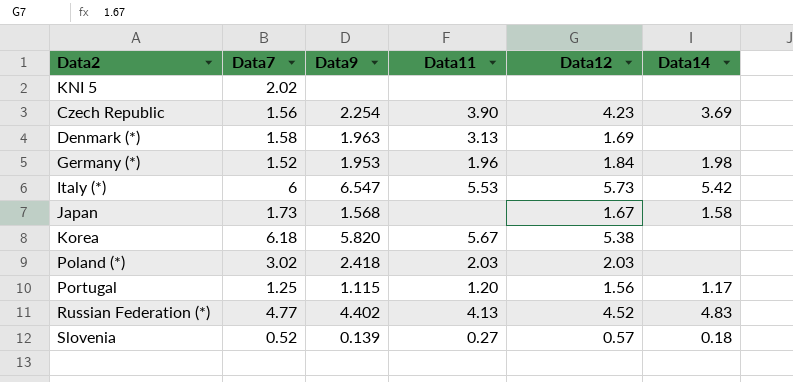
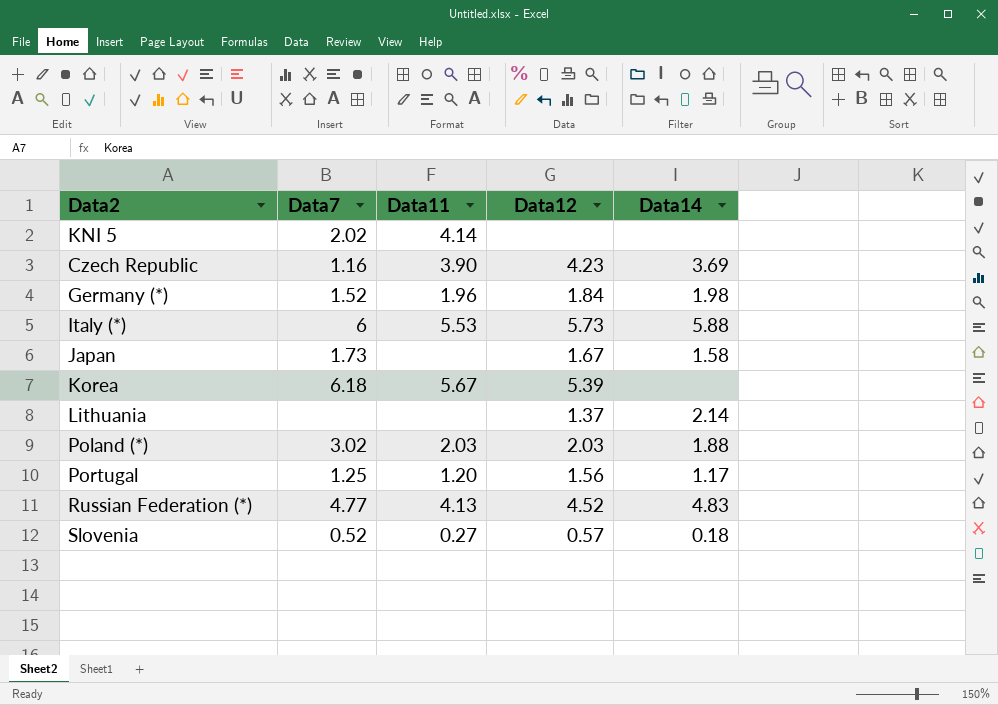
column Data9 | position: 3 -> none
row Denmark (*): 1.58 | 1.963 | 3.13 | 1.69 | none -> none
KNI 5 | Data11: none -> 4.14
Czech Republic | Data7: 1.56 -> 1.16
Italy (*) | Data14: 5.42 -> 5.88
Korea | Data12: 5.38 -> 5.39
row Lithuania: none -> none | none | 1.37 | 2.14
Poland (*) | Data14: none -> 1.88

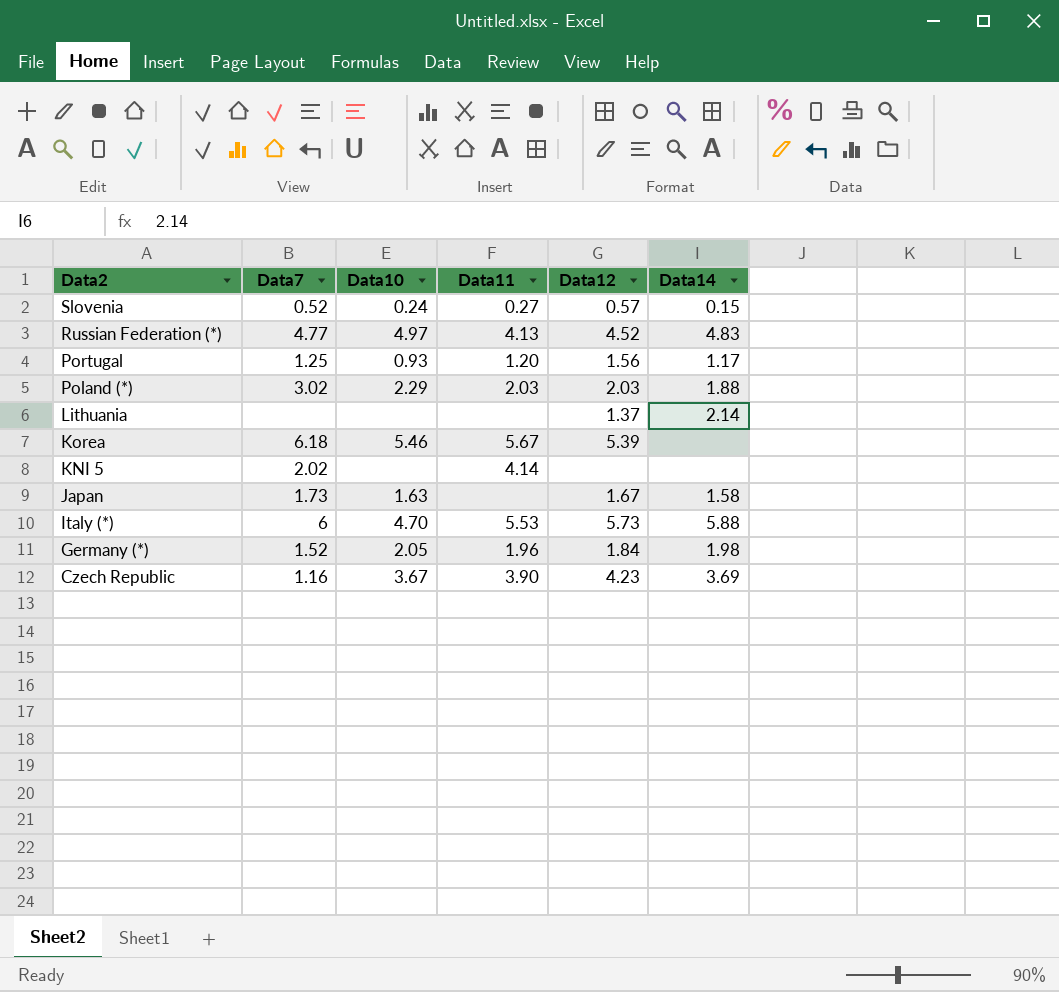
row order: none -> Data2 descending
column Data10 | position: none -> 3
Slovenia | Data14: 0.18 -> 0.15

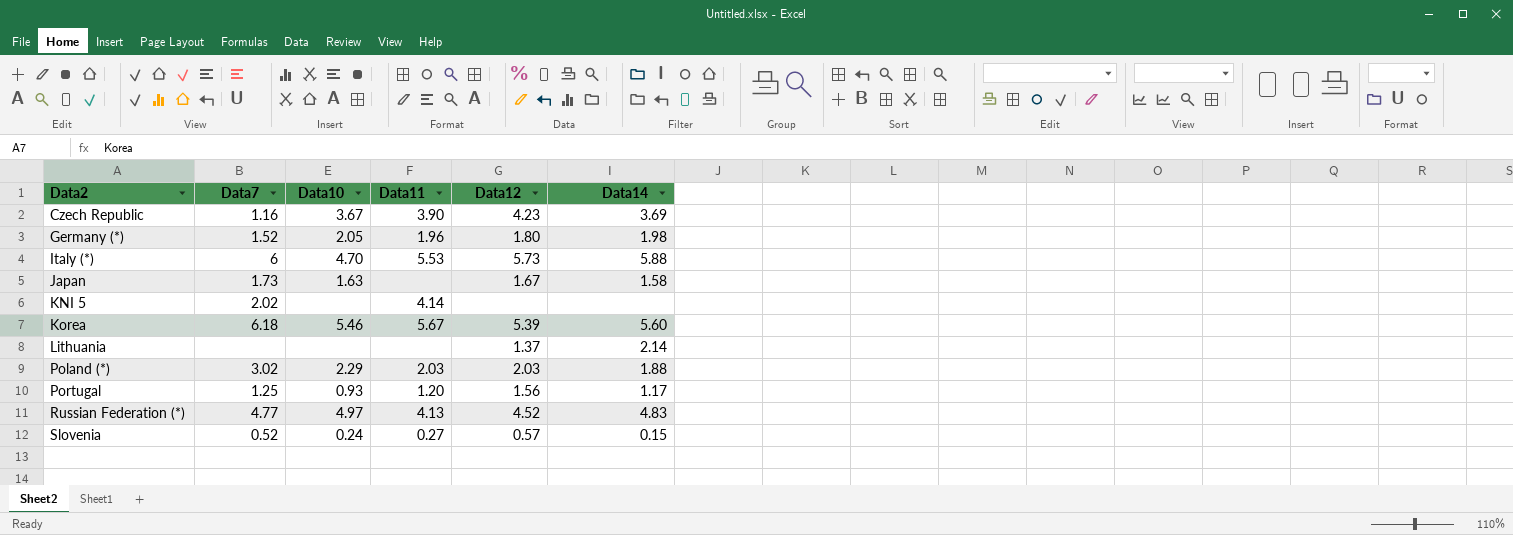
row order: Data2 descending -> Data2 ascending
Germany (*) | Data12: 1.84 -> 1.80
Korea | Data14: none -> 5.60

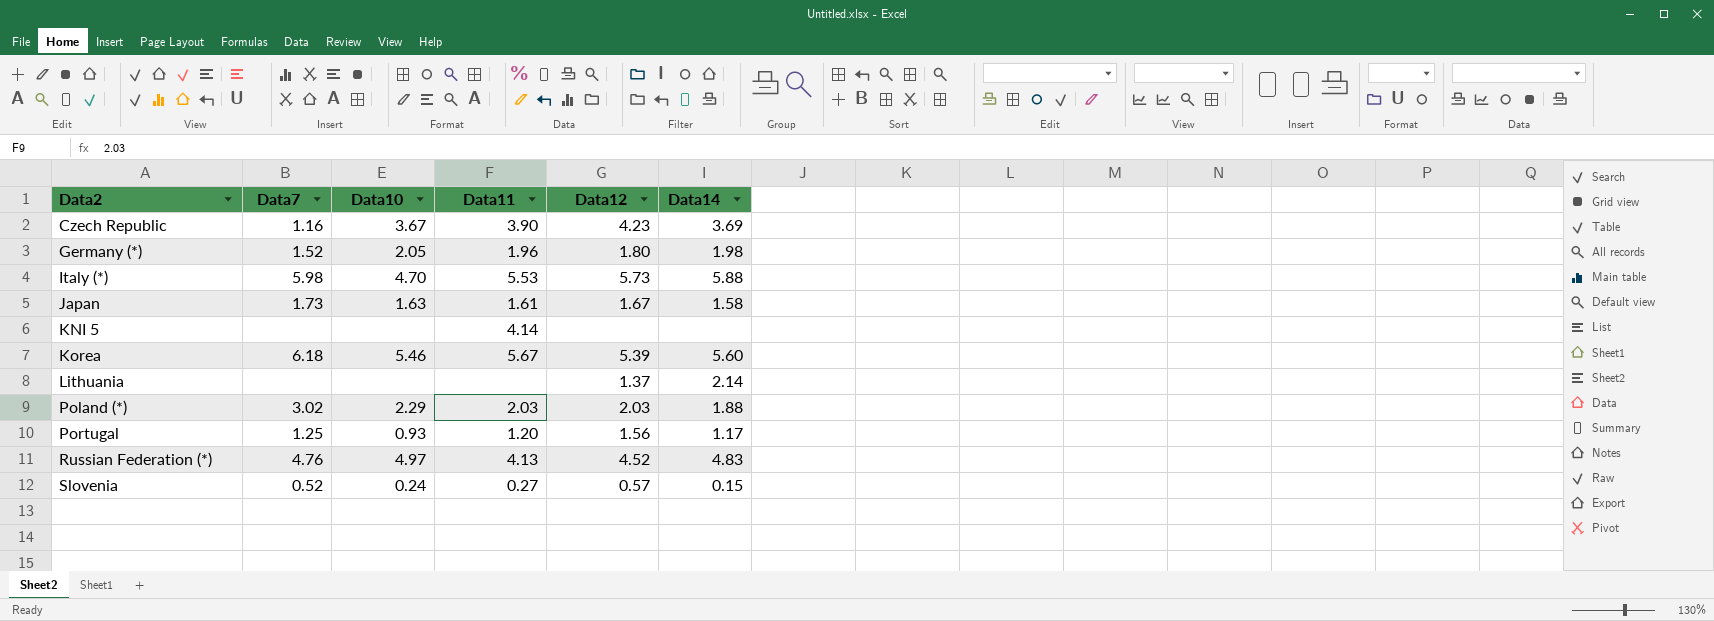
Italy (*) | Data7: 6 -> 5.98
Japan | Data11: none -> 1.61
KNI 5 | Data7: 2.02 -> none
Russian Federation (*) | Data7: 4.77 -> 4.76

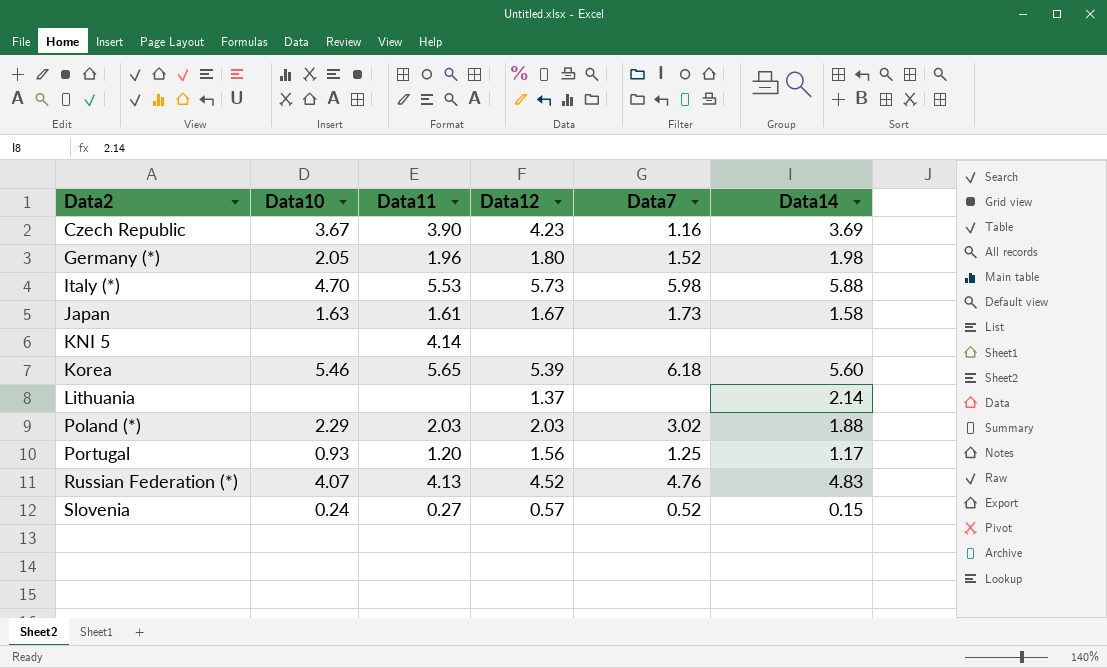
column Data7 | position: 2 -> 5
Korea | Data11: 5.67 -> 5.65
Russian Federation (*) | Data10: 4.97 -> 4.07

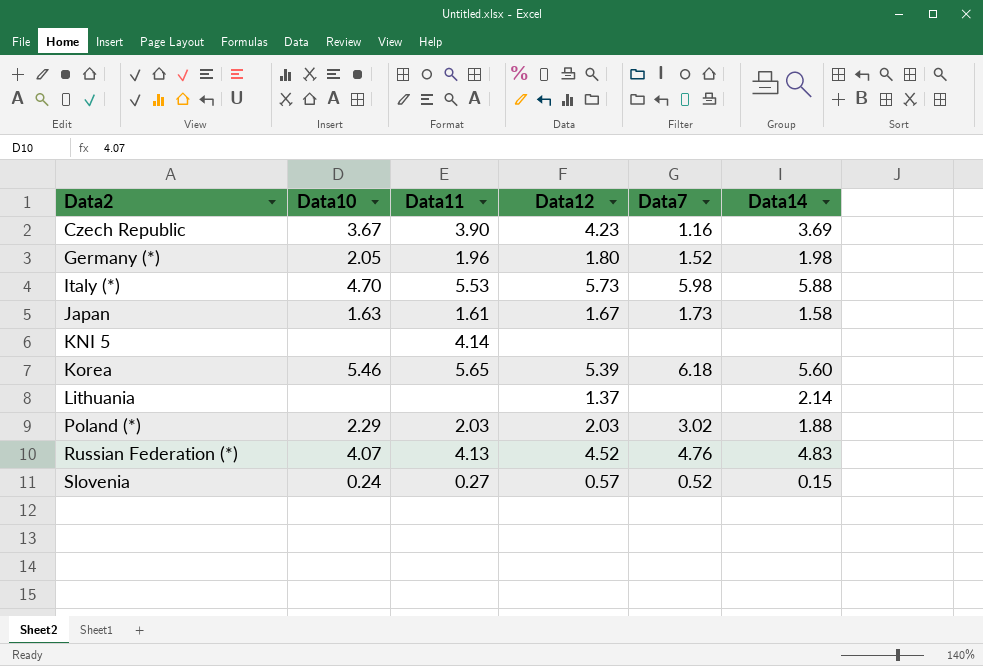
row Portugal: 0.93 | 1.20 | 1.56 | 1.25 | 1.17 -> none

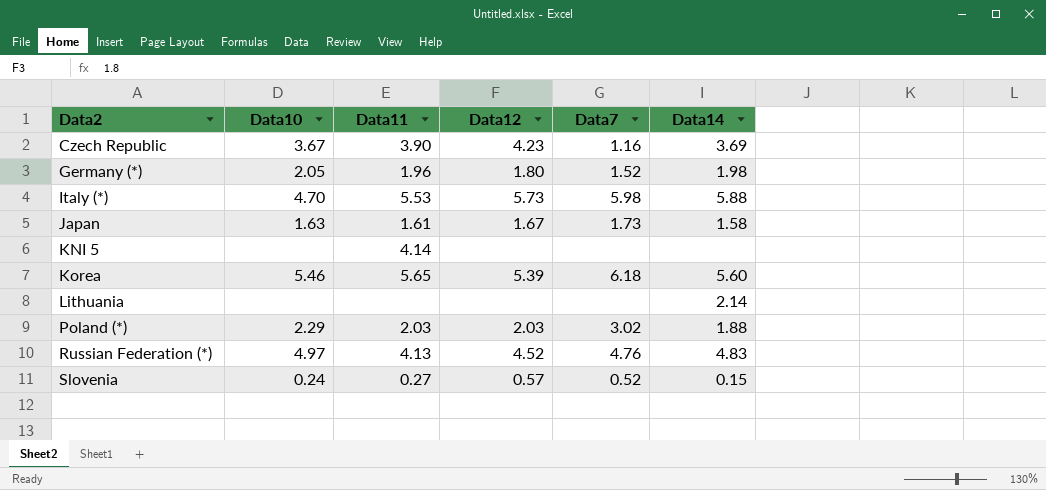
Lithuania | Data12: 1.37 -> none
Russian Federation (*) | Data10: 4.07 -> 4.97

